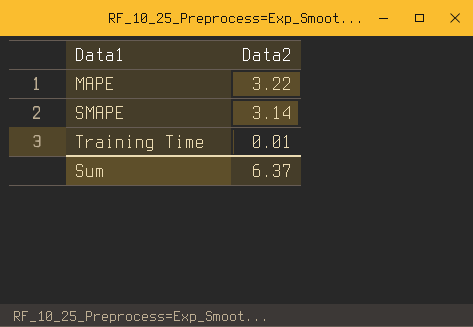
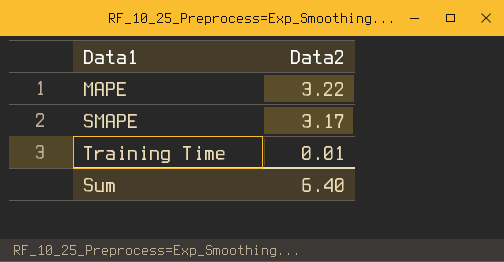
SMAPE | Data2: 3.14 -> 3.17
Sum | Data2: 6.37 -> 6.40

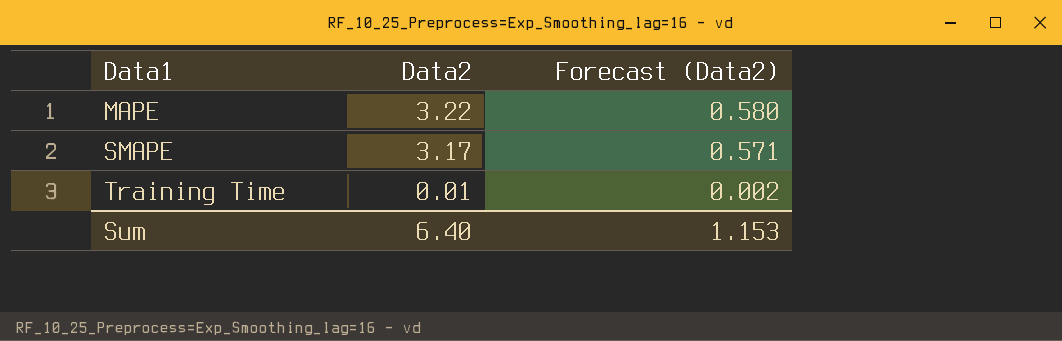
column Forecast (Data2) | formula: none -> [Data2] * 0.18

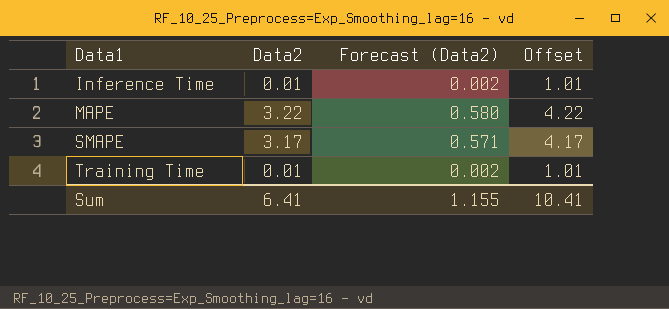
column Offset | formula: none -> [Data2] + 1
row Inference Time: none -> 0.01 | 0.002 | 1.01
Sum | Data2: 6.40 -> 6.41
Sum | Forecast (Data2): 1.153 -> 1.155

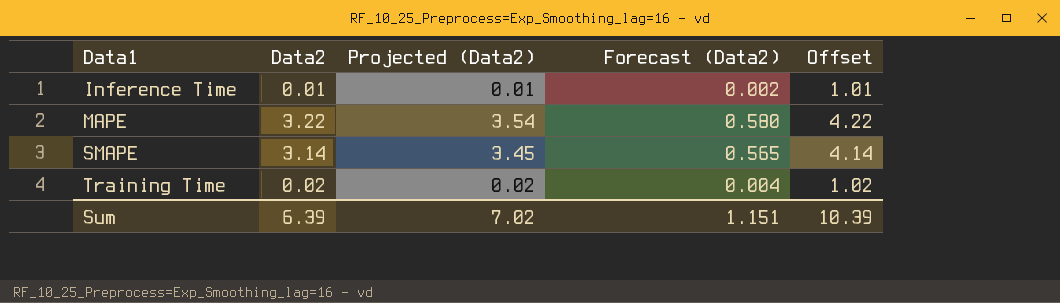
column Projected (Data2) | formula: none -> [Data2] * 1.1
SMAPE | Data2: 3.17 -> 3.14
SMAPE | Forecast (Data2): 0.571 -> 0.565
SMAPE | Offset: 4.17 -> 4.14
Training Time | Data2: 0.01 -> 0.02
Training Time | Forecast (Data2): 0.002 -> 0.004
Training Time | Offset: 1.01 -> 1.02
Sum | Data2: 6.41 -> 6.39
Sum | Forecast (Data2): 1.155 -> 1.151
Sum | Offset: 10.41 -> 10.39

